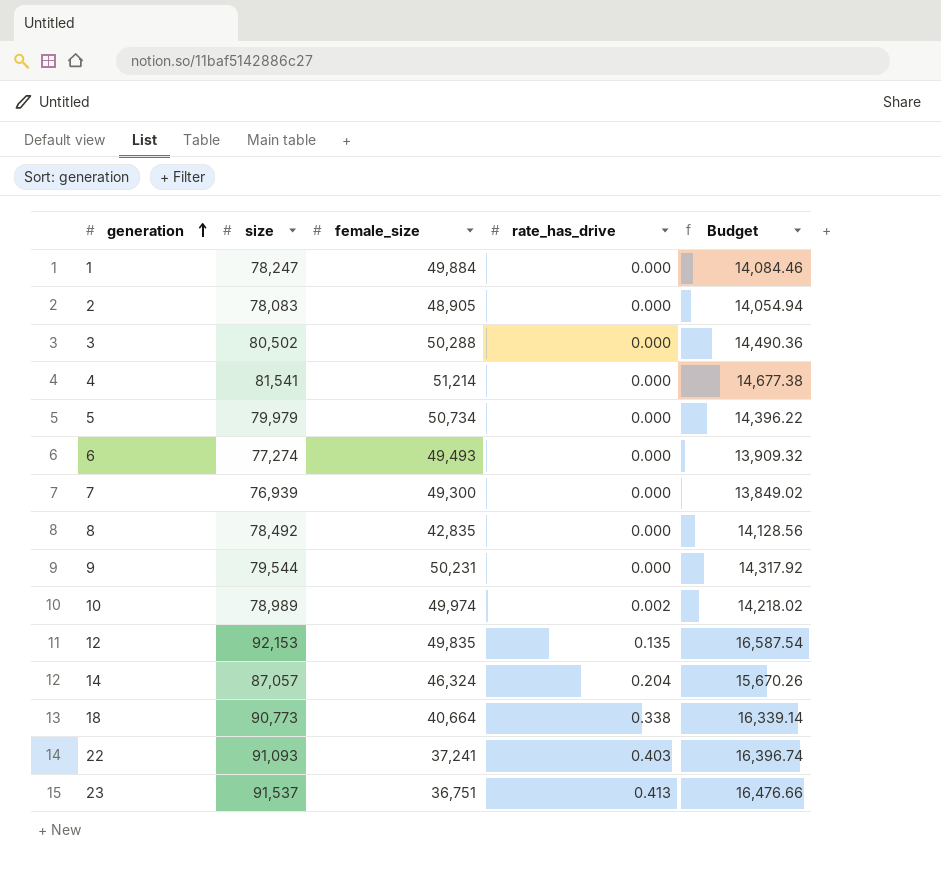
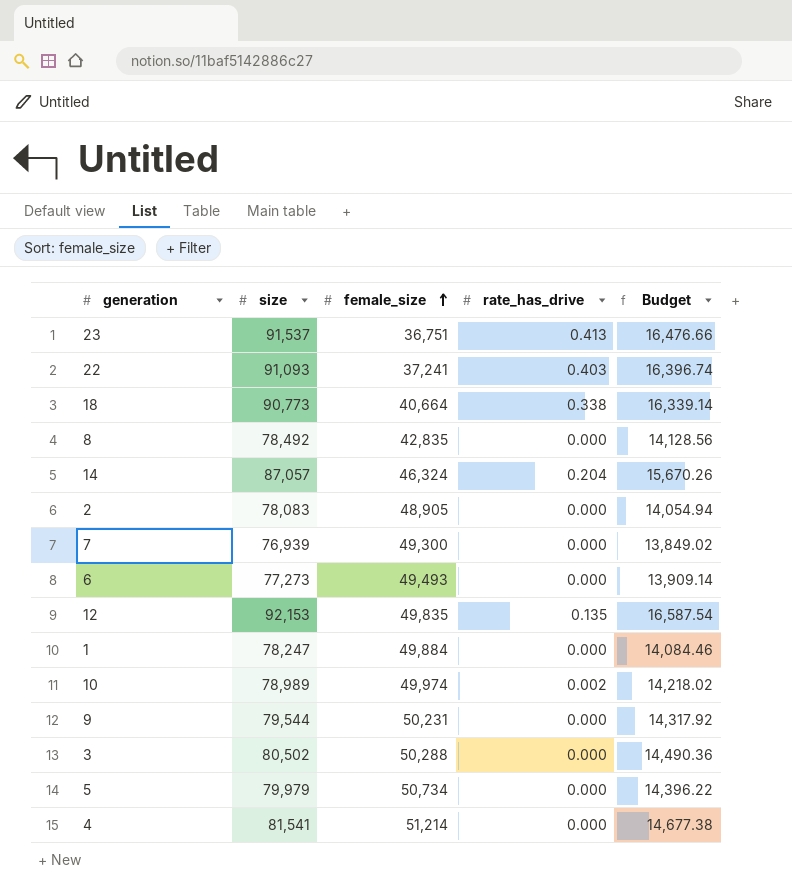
row order: generation ascending -> female_size ascending
6 | size: 77,274 -> 77,273
6 | Budget: 13,909.32 -> 13,909.14

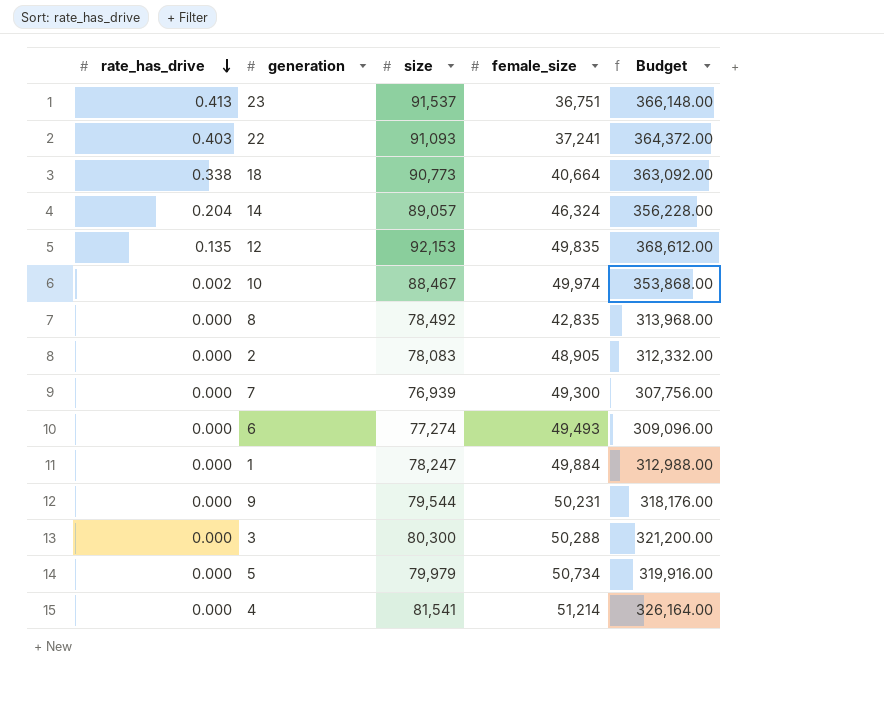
row order: female_size ascending -> rate_has_drive descending
column rate_has_drive | position: 4 -> 1
column Budget | formula: [size] * 0.18 -> [size] * 4
14 | size: 87,057 -> 89,057
10 | size: 78,989 -> 88,467
6 | size: 77,273 -> 77,274
3 | size: 80,502 -> 80,300

